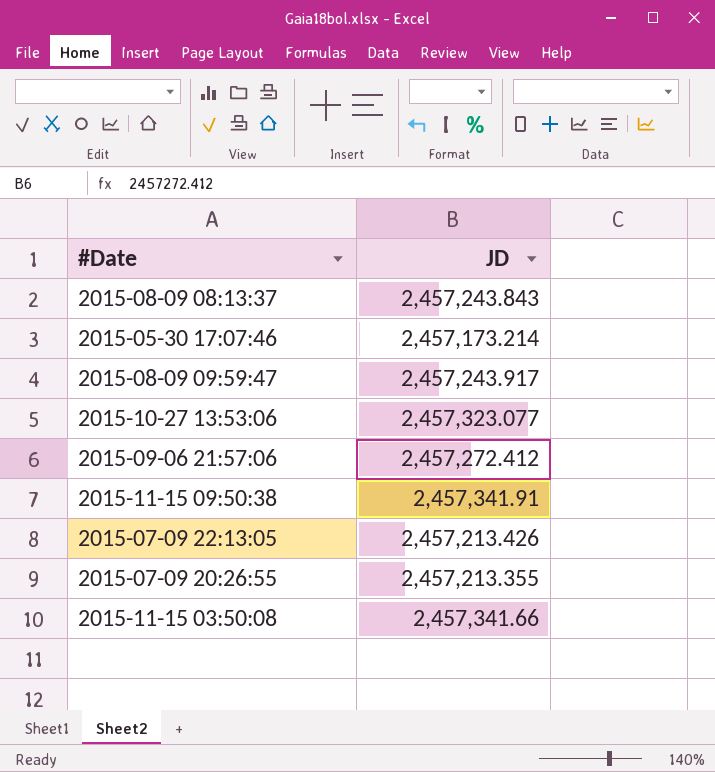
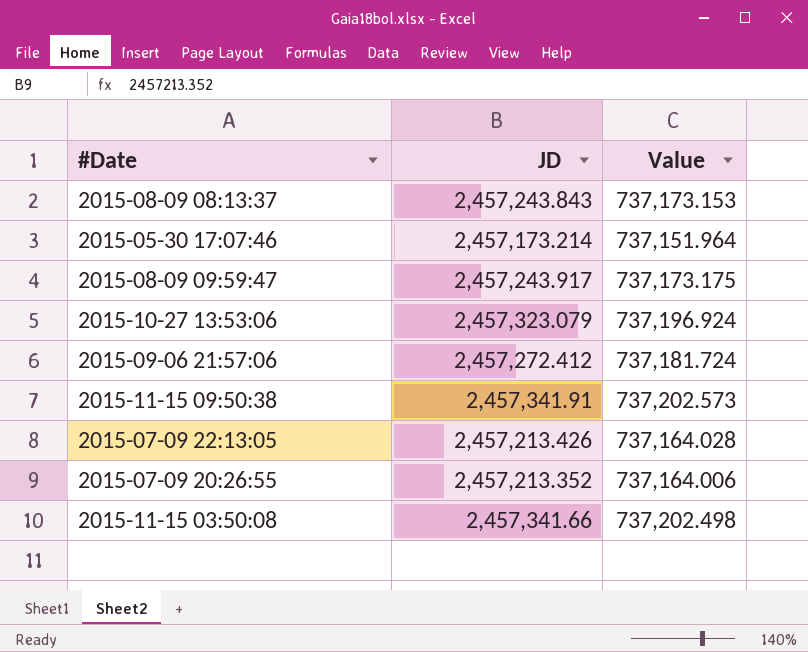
column Value | formula: none -> [JD] * 0.3
2015-10-27 13:53:06 | JD: 2,457,323.077 -> 2,457,323.079
2015-07-09 20:26:55 | JD: 2,457,213.355 -> 2,457,213.352

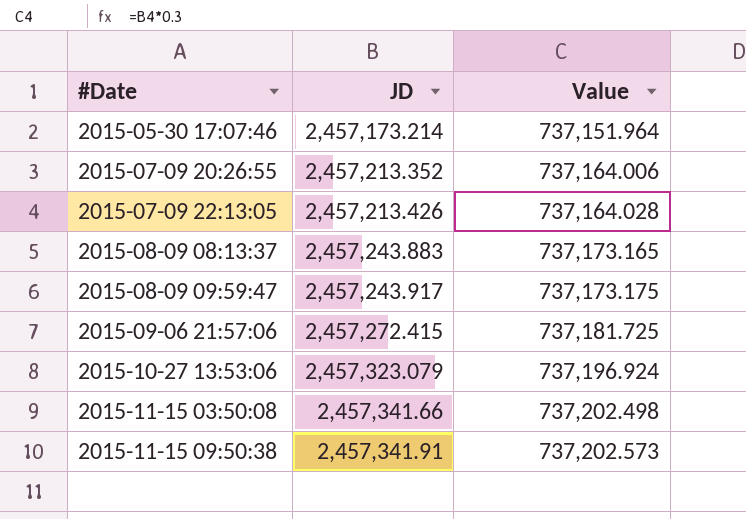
row order: none -> #Date ascending
2015-08-09 08:13:37 | JD: 2,457,243.843 -> 2,457,243.883
2015-08-09 08:13:37 | Value: 737,173.153 -> 737,173.165
2015-09-06 21:57:06 | JD: 2,457,272.412 -> 2,457,272.415
2015-09-06 21:57:06 | Value: 737,181.724 -> 737,181.725

